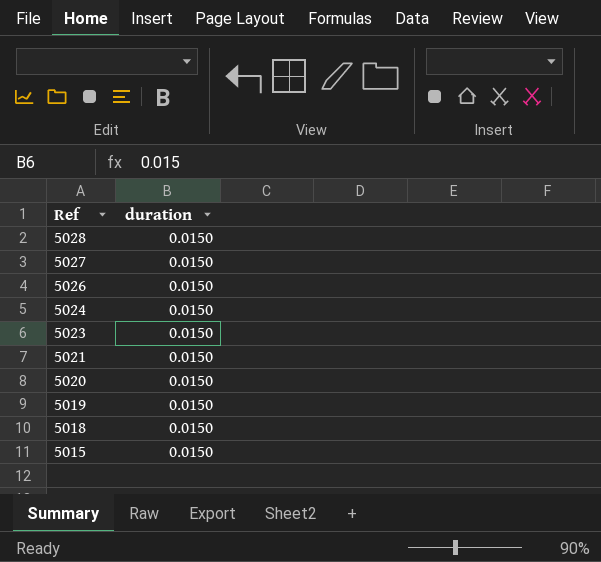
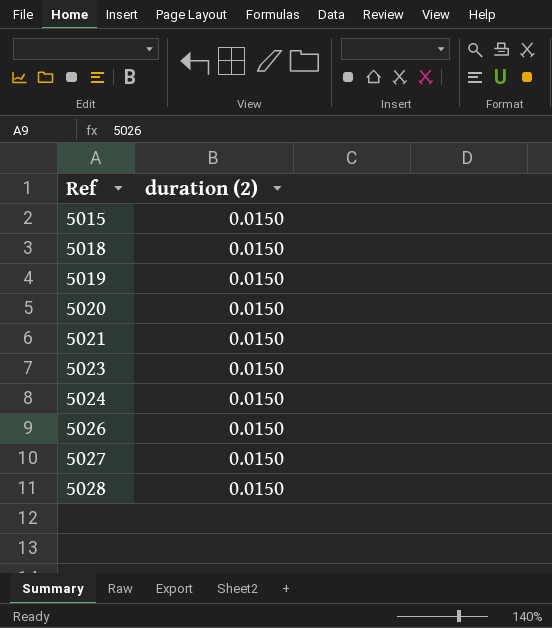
row order: Ref descending -> Ref ascending
column name: duration -> duration (2)

